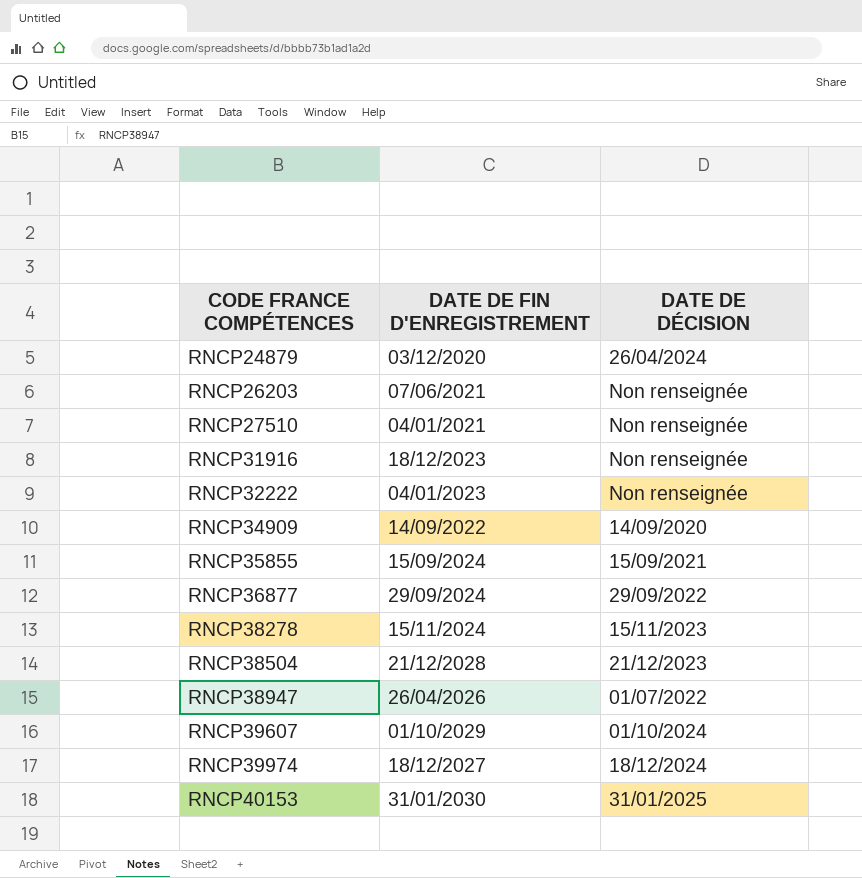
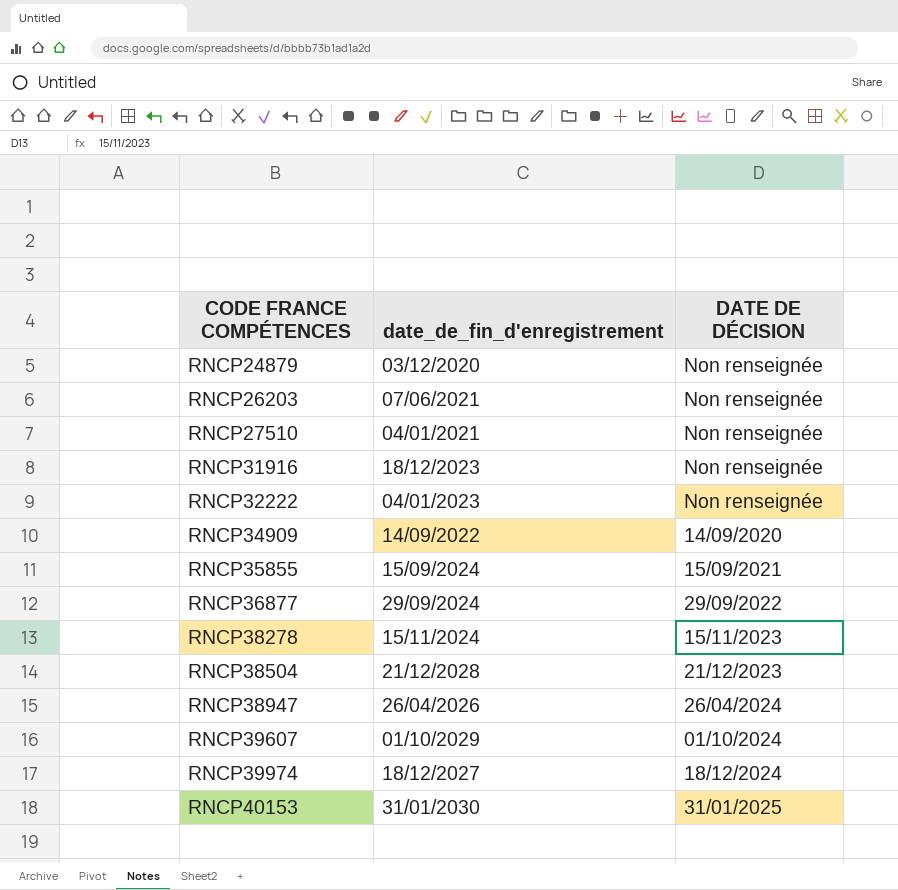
column name: DATE DE FIN D'ENREGISTREMENT -> date_de_fin_d'enregistrement
RNCP24879 | DATE DE DÉCISION: 26/04/2024 -> Non renseignée
RNCP38947 | DATE DE DÉCISION: 01/07/2022 -> 26/04/2024

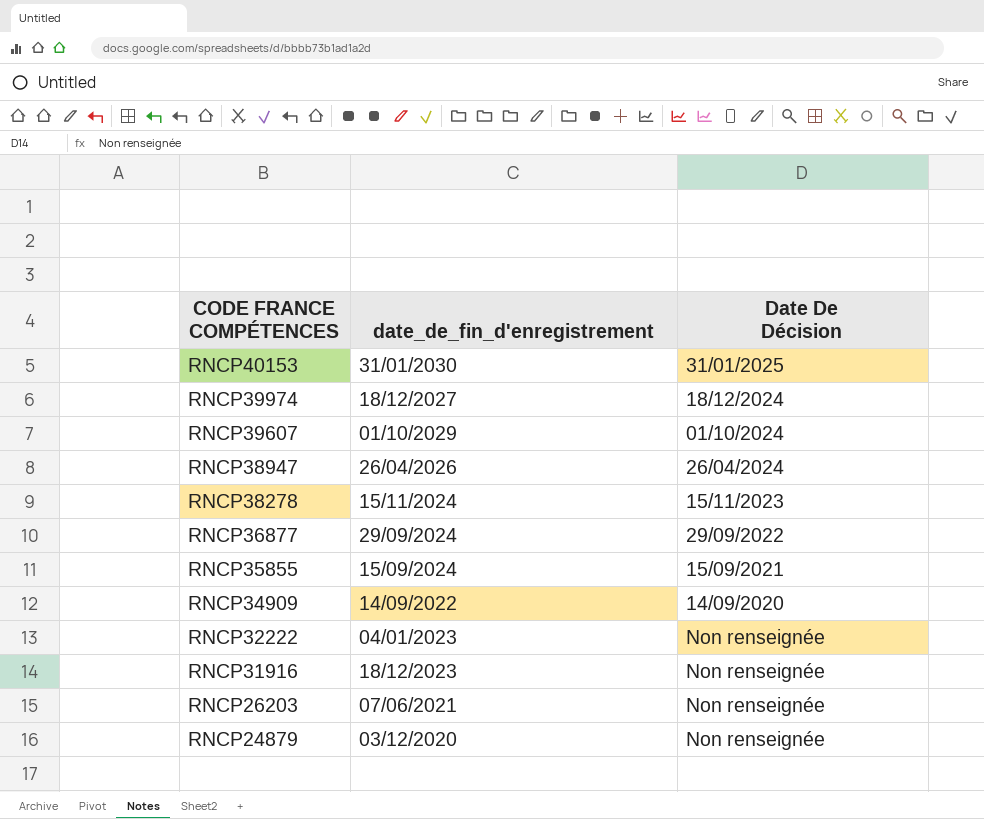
row order: CODE FRANCE COMPÉTENCES ascending -> CODE FRANCE COMPÉTENCES descending
column name: DATE DE DÉCISION -> Date De Décision
row RNCP27510: 04/01/2021 | Non renseignée -> none
row RNCP38504: 21/12/2028 | 21/12/2023 -> none

